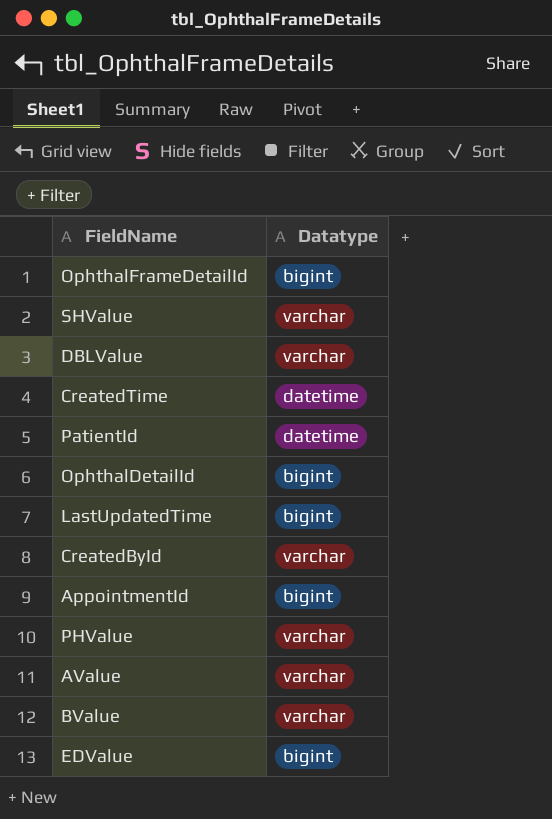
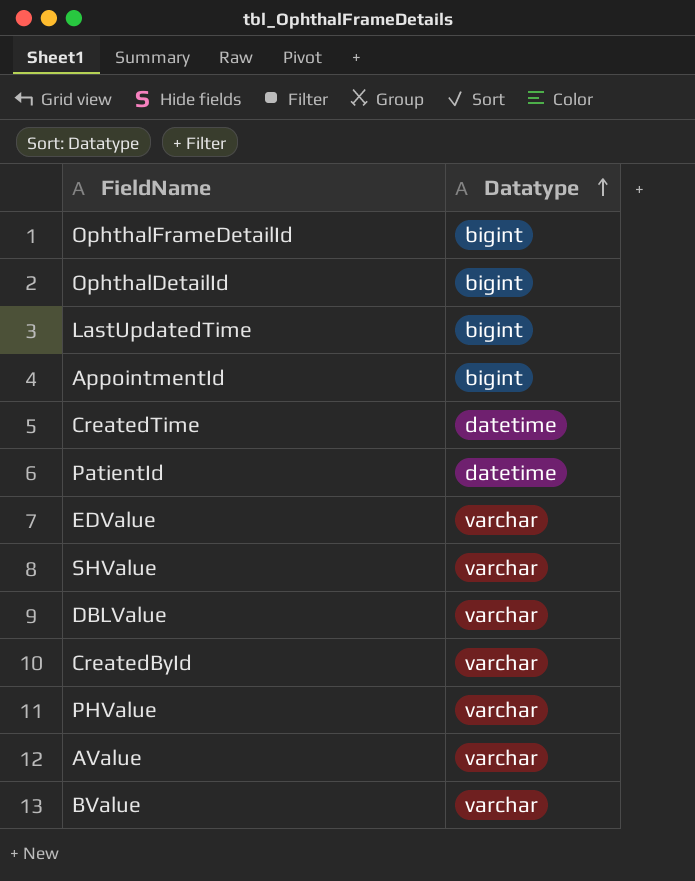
row order: none -> Datatype ascending
EDValue | Datatype: bigint -> varchar

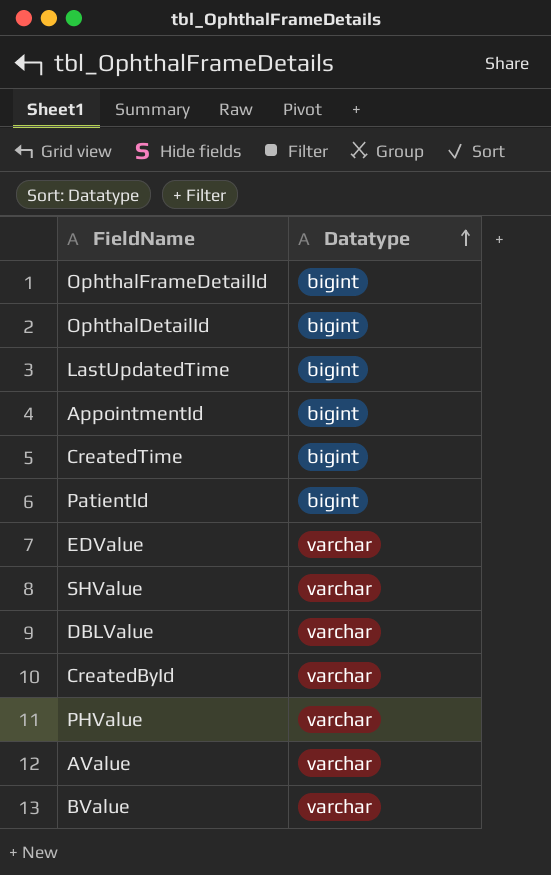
CreatedTime | Datatype: datetime -> bigint
PatientId | Datatype: datetime -> bigint

